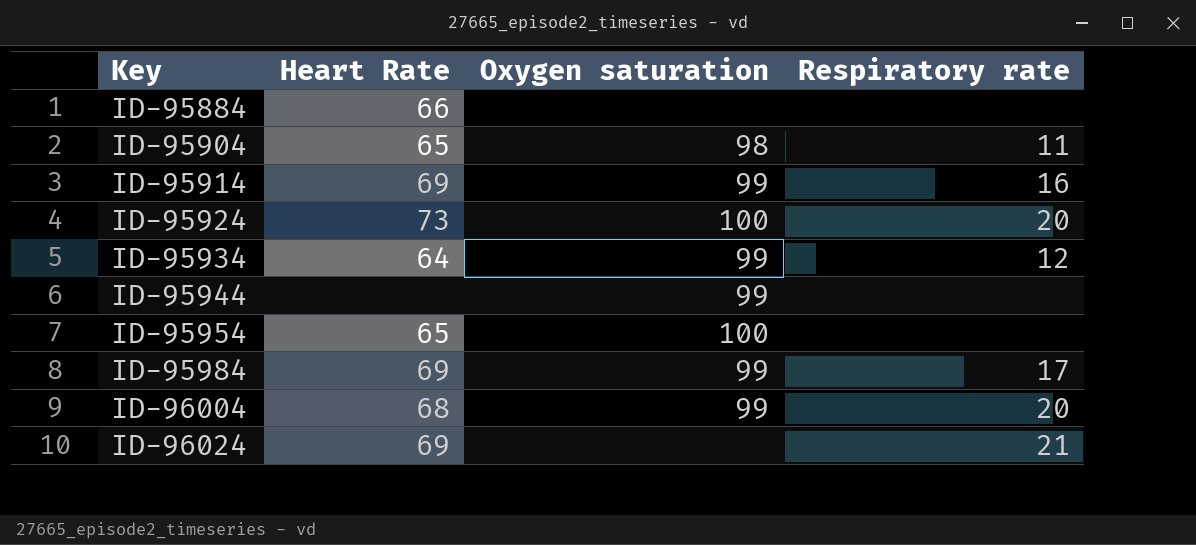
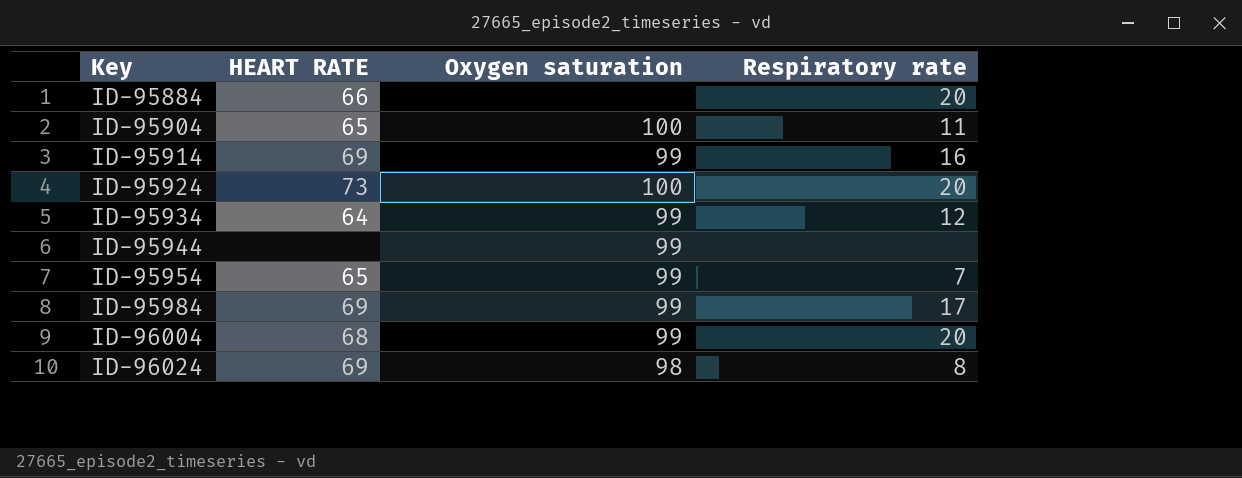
column name: Heart Rate -> HEART RATE
ID-95884 | Respiratory rate: none -> 20
ID-95904 | Oxygen saturation: 98 -> 100
ID-95954 | Oxygen saturation: 100 -> 99
ID-95954 | Respiratory rate: none -> 7
ID-96024 | Oxygen saturation: none -> 98
ID-96024 | Respiratory rate: 21 -> 8

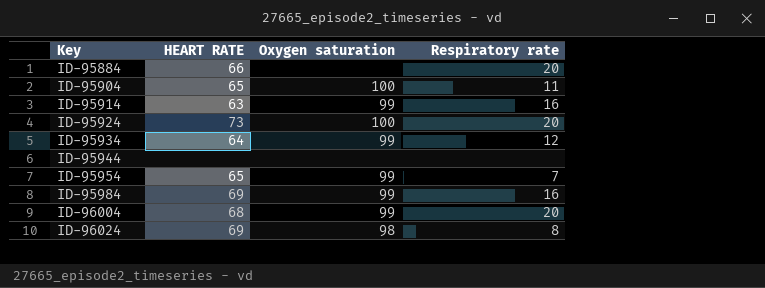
ID-95914 | HEART RATE: 69 -> 63
ID-95944 | Oxygen saturation: 99 -> none
ID-95984 | Respiratory rate: 17 -> 16

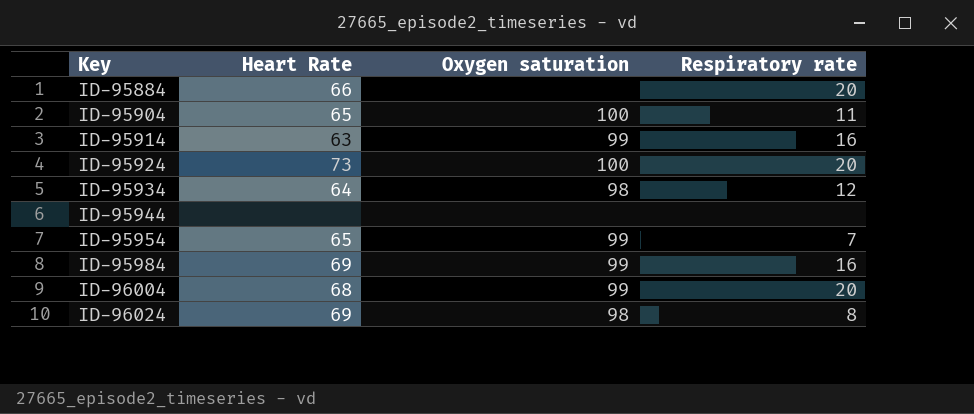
column name: HEART RATE -> Heart Rate
ID-95934 | Oxygen saturation: 99 -> 98

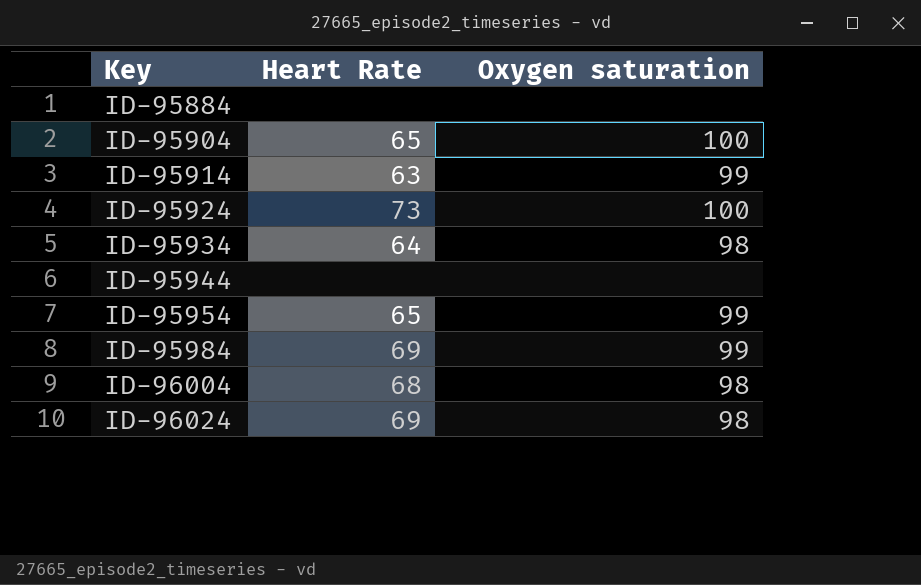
column Respiratory rate | position: 4 -> none
ID-95884 | Heart Rate: 66 -> none
ID-96004 | Oxygen saturation: 99 -> 98

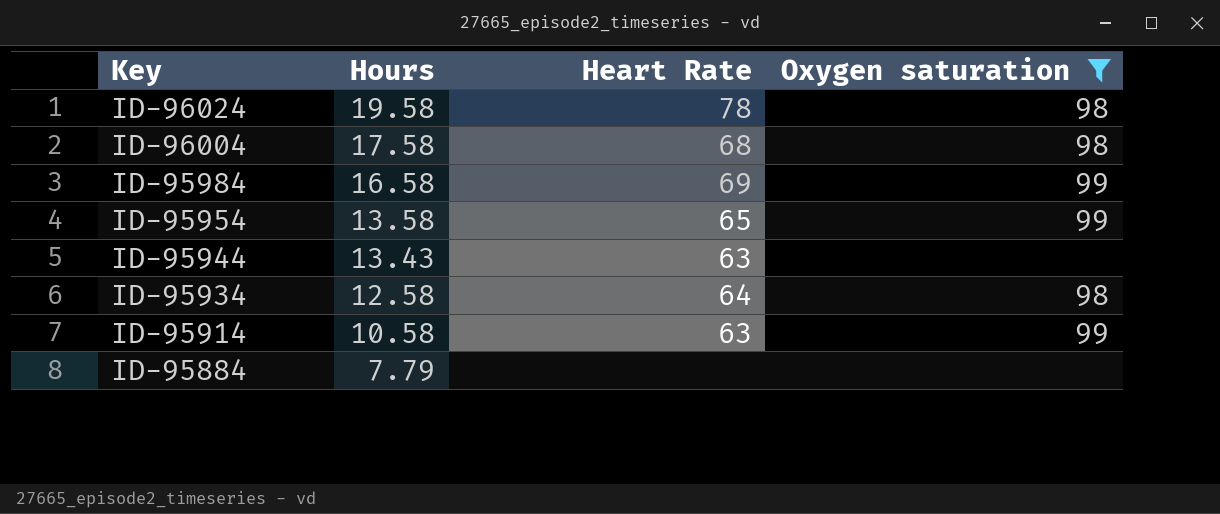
filter: none -> Oxygen saturation != 100
row order: Key ascending -> Key descending
column Hours | position: none -> 2
ID-96024 | Heart Rate: 69 -> 78
ID-95944 | Heart Rate: none -> 63

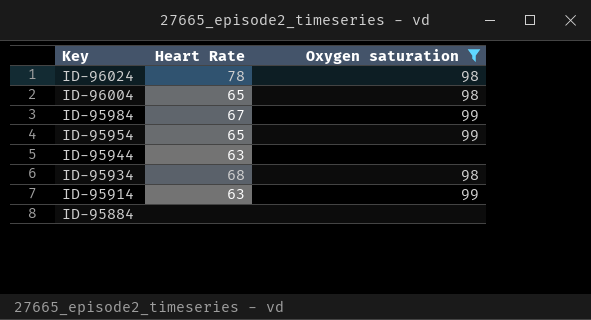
column Hours | position: 2 -> none
ID-96004 | Heart Rate: 68 -> 65
ID-95984 | Heart Rate: 69 -> 67
ID-95934 | Heart Rate: 64 -> 68

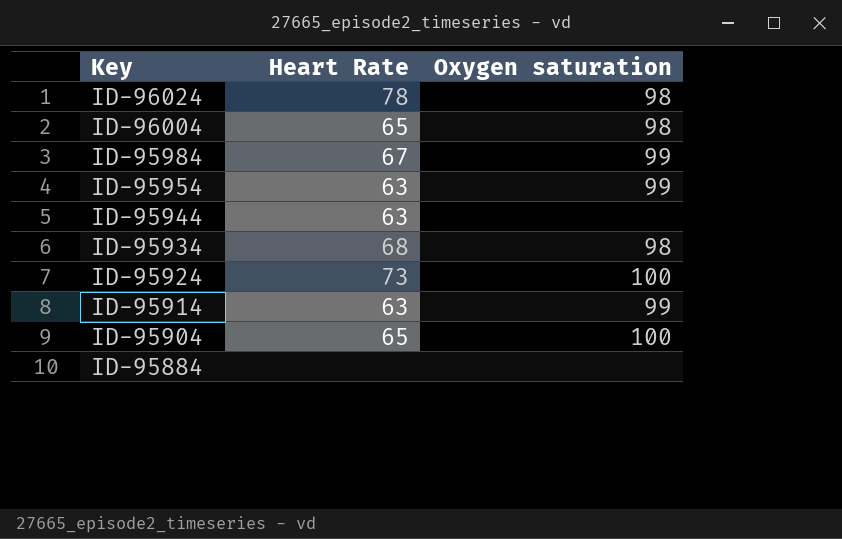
filter: Oxygen saturation != 100 -> none
ID-95954 | Heart Rate: 65 -> 63

